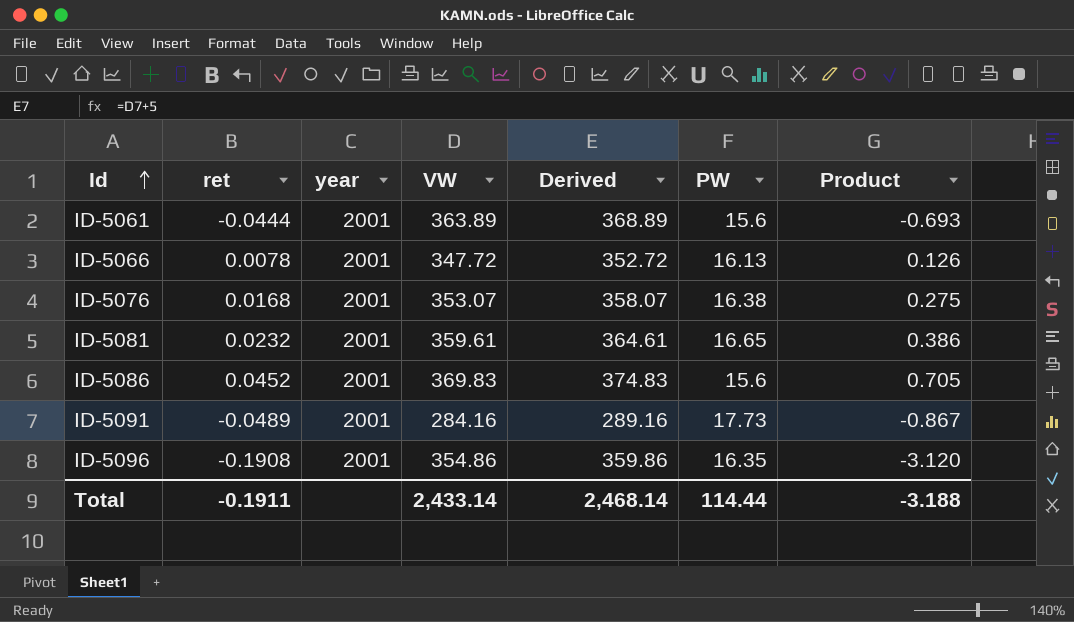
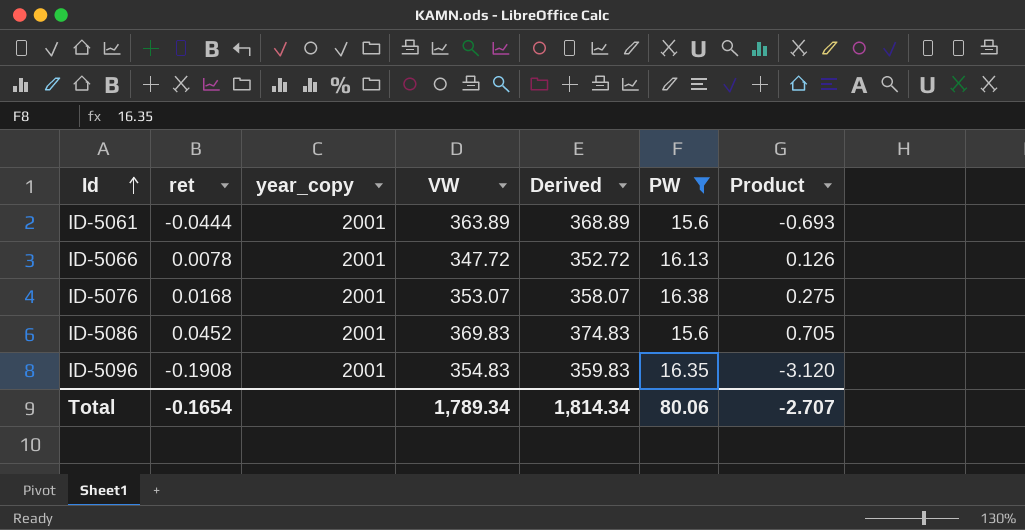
filter: none -> PW <= 16.38
column name: year -> year_copy
ID-5096 | VW: 354.86 -> 354.83
ID-5096 | Derived: 359.86 -> 359.83
Total | ret: -0.1911 -> -0.1654
Total | VW: 2,433.14 -> 1,789.34
Total | Derived: 2,468.14 -> 1,814.34
Total | PW: 114.44 -> 80.06
Total | Product: -3.188 -> -2.707

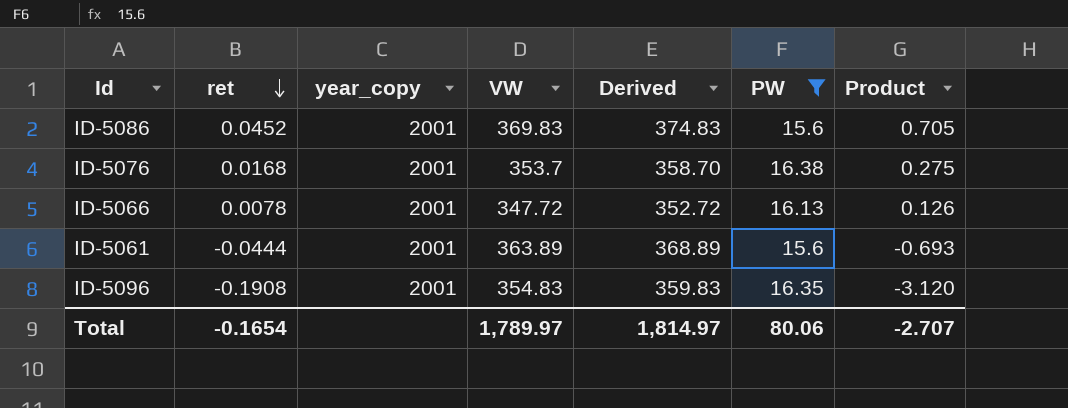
row order: Id ascending -> ret descending
ID-5076 | VW: 353.07 -> 353.7
ID-5076 | Derived: 358.07 -> 358.70
Total | VW: 1,789.34 -> 1,789.97
Total | Derived: 1,814.34 -> 1,814.97

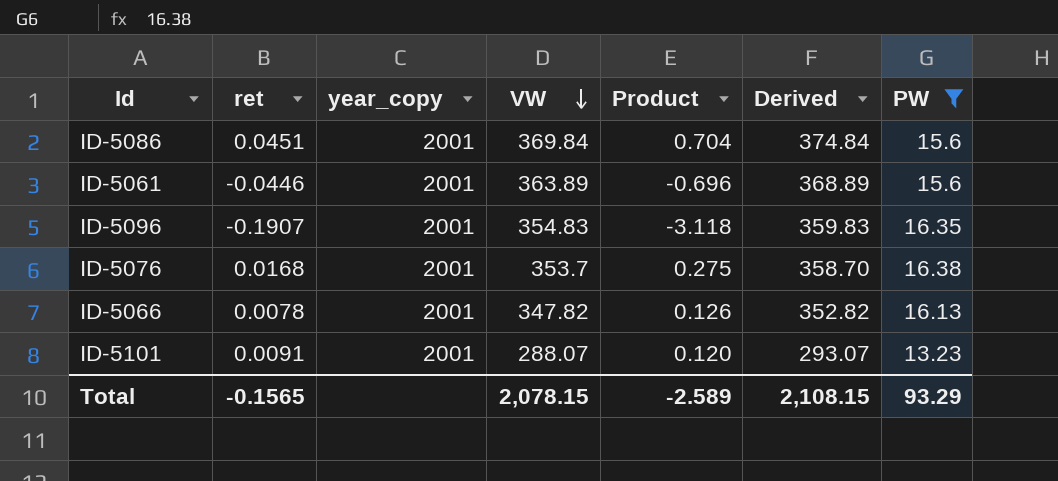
row order: ret descending -> VW descending
column Product | position: 7 -> 5
ID-5086 | ret: 0.0452 -> 0.0451
ID-5086 | VW: 369.83 -> 369.84
ID-5086 | Product: 0.705 -> 0.704
ID-5086 | Derived: 374.83 -> 374.84
ID-5061 | ret: -0.0444 -> -0.0446
ID-5061 | Product: -0.693 -> -0.696
ID-5096 | ret: -0.1908 -> -0.1907
ID-5096 | Product: -3.120 -> -3.118
ID-5066 | VW: 347.72 -> 347.82
ID-5066 | Derived: 352.72 -> 352.82
row ID-5101: none -> 0.0091 | 2001 | 288.07 | 0.120 | 293.07 | 13.23
Total | ret: -0.1654 -> -0.1565
Total | VW: 1,789.97 -> 2,078.15
Total | Product: -2.707 -> -2.589
Total | Derived: 1,814.97 -> 2,108.15
Total | PW: 80.06 -> 93.29

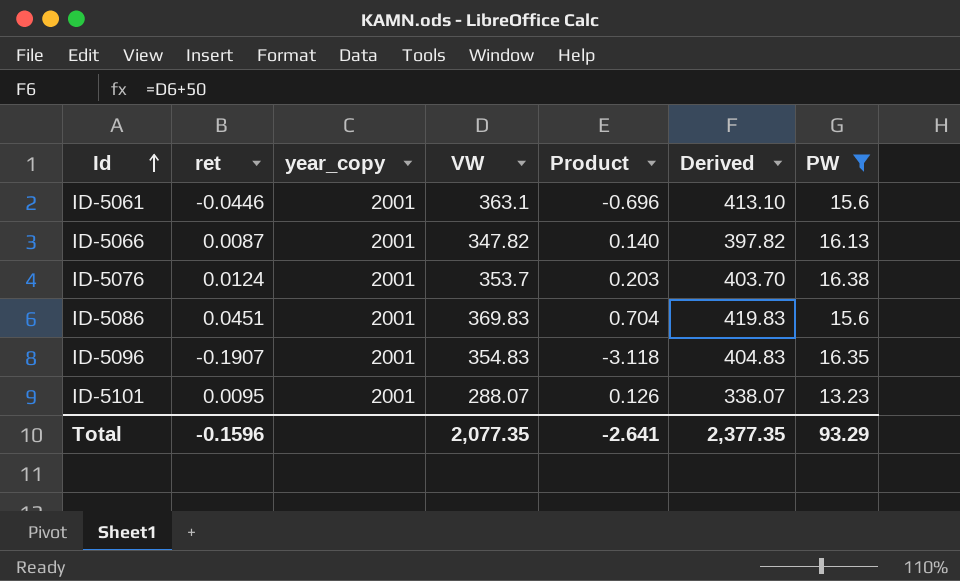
row order: VW descending -> Id ascending
column Derived | formula: [VW] + 5 -> [VW] + 50
ID-5061 | VW: 363.89 -> 363.1
ID-5066 | ret: 0.0078 -> 0.0087
ID-5066 | Product: 0.126 -> 0.140
ID-5076 | ret: 0.0168 -> 0.0124
ID-5076 | Product: 0.275 -> 0.203
ID-5086 | VW: 369.84 -> 369.83
ID-5101 | ret: 0.0091 -> 0.0095
ID-5101 | Product: 0.120 -> 0.126
Total | ret: -0.1565 -> -0.1596
Total | VW: 2,078.15 -> 2,077.35
Total | Product: -2.589 -> -2.641
Total | Derived: 2,108.15 -> 2,377.35

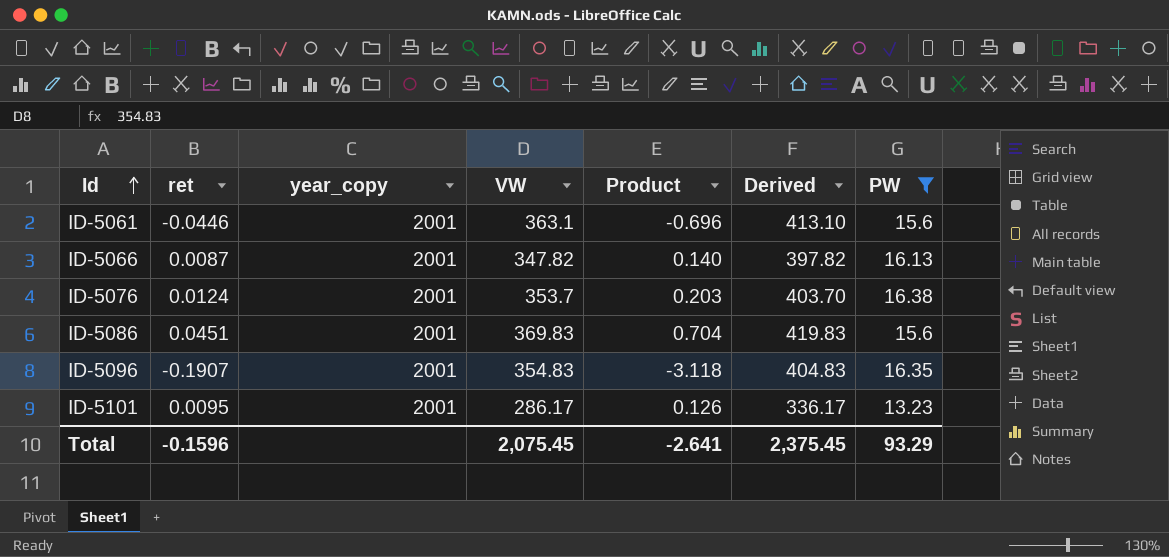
ID-5101 | VW: 288.07 -> 286.17
ID-5101 | Derived: 338.07 -> 336.17
Total | VW: 2,077.35 -> 2,075.45
Total | Derived: 2,377.35 -> 2,375.45

